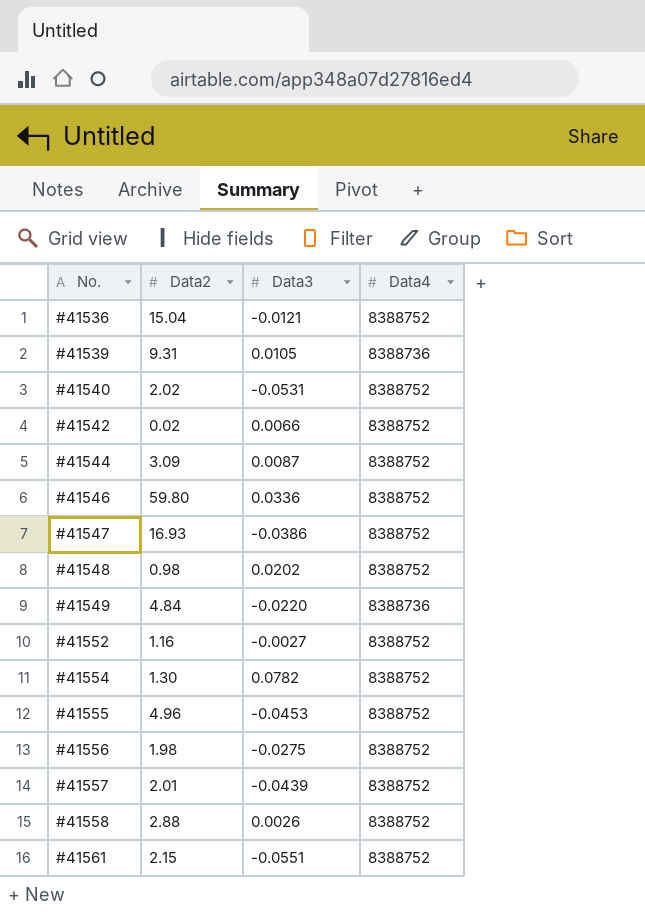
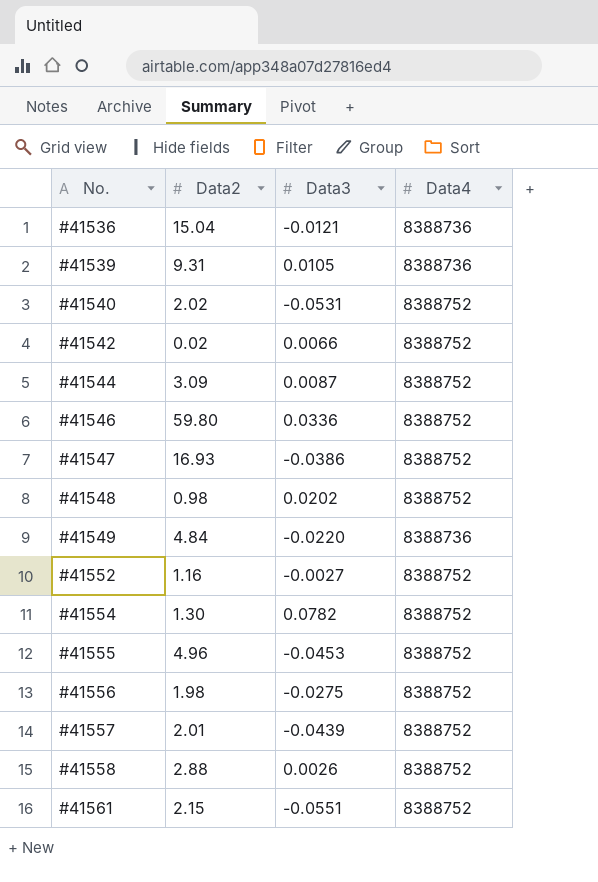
#41536 | Data4: 8388752 -> 8388736

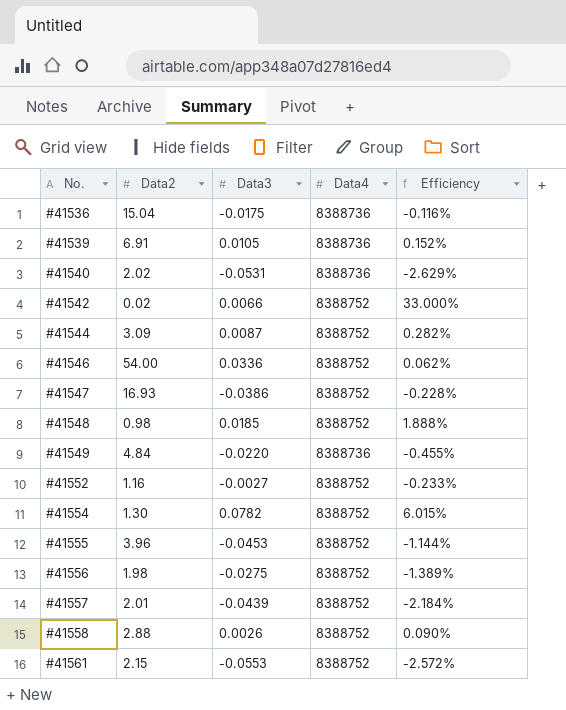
column Efficiency | formula: none -> [Data3] / [Data2]
#41536 | Data3: -0.0121 -> -0.0175
#41539 | Data2: 9.31 -> 6.91
#41540 | Data4: 8388752 -> 8388736
#41546 | Data2: 59.80 -> 54.00
#41548 | Data3: 0.0202 -> 0.0185
#41555 | Data2: 4.96 -> 3.96
#41561 | Data3: -0.0551 -> -0.0553

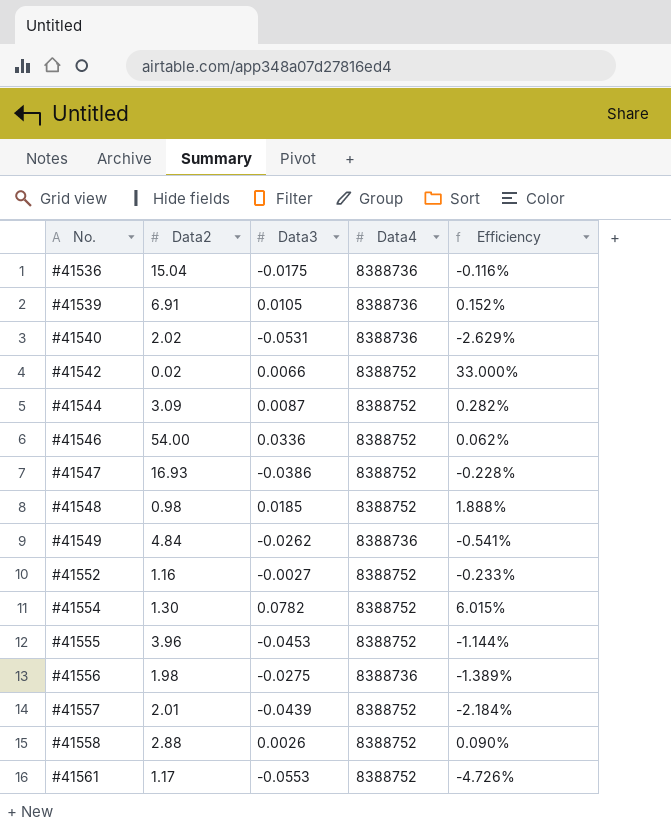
#41549 | Data3: -0.0220 -> -0.0262
#41549 | Efficiency: -0.455% -> -0.541%
#41556 | Data4: 8388752 -> 8388736
#41561 | Data2: 2.15 -> 1.17
#41561 | Efficiency: -2.572% -> -4.726%

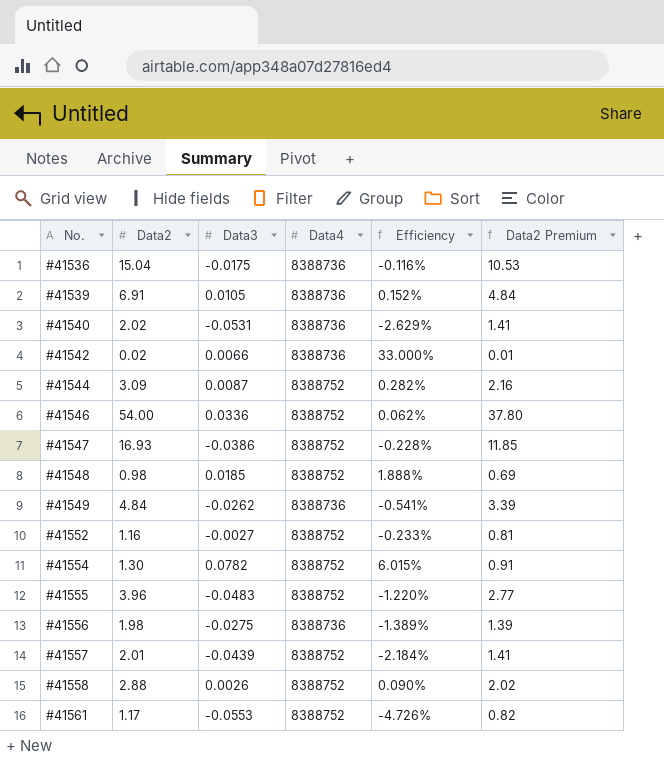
column Data2 Premium | formula: none -> [Data2] * 0.7
#41542 | Data4: 8388752 -> 8388736
#41555 | Data3: -0.0453 -> -0.0483
#41555 | Efficiency: -1.144% -> -1.220%

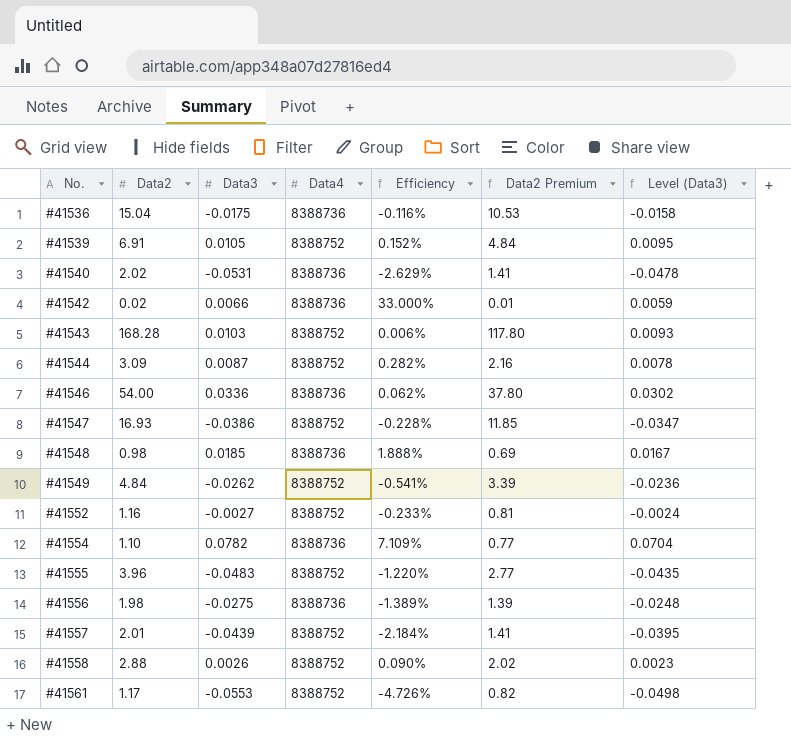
column Level (Data3) | formula: none -> [Data3] * 0.9
#41539 | Data4: 8388736 -> 8388752
row #41543: none -> 168.28 | 0.0103 | 8388752 | 0.006% | 117.80 | 0.0093
#41546 | Data4: 8388752 -> 8388736
#41548 | Data4: 8388752 -> 8388736
#41549 | Data4: 8388736 -> 8388752
#41554 | Data2: 1.30 -> 1.10
#41554 | Data4: 8388752 -> 8388736
#41554 | Efficiency: 6.015% -> 7.109%
#41554 | Data2 Premium: 0.91 -> 0.77

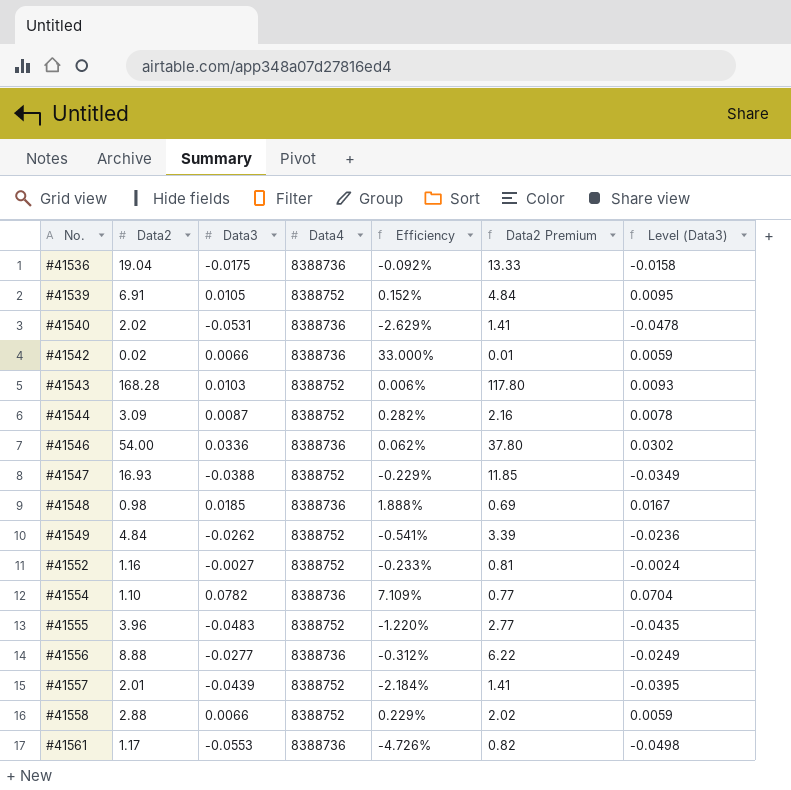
#41536 | Data2: 15.04 -> 19.04
#41536 | Efficiency: -0.116% -> -0.092%
#41536 | Data2 Premium: 10.53 -> 13.33
#41547 | Data3: -0.0386 -> -0.0388
#41547 | Efficiency: -0.228% -> -0.229%
#41547 | Level (Data3): -0.0347 -> -0.0349
#41556 | Data2: 1.98 -> 8.88
#41556 | Data3: -0.0275 -> -0.0277
#41556 | Efficiency: -1.389% -> -0.312%
#41556 | Data2 Premium: 1.39 -> 6.22
#41556 | Level (Data3): -0.0248 -> -0.0249
#41558 | Data3: 0.0026 -> 0.0066
#41558 | Efficiency: 0.090% -> 0.229%
#41558 | Level (Data3): 0.0023 -> 0.0059
#41561 | Data4: 8388752 -> 8388736

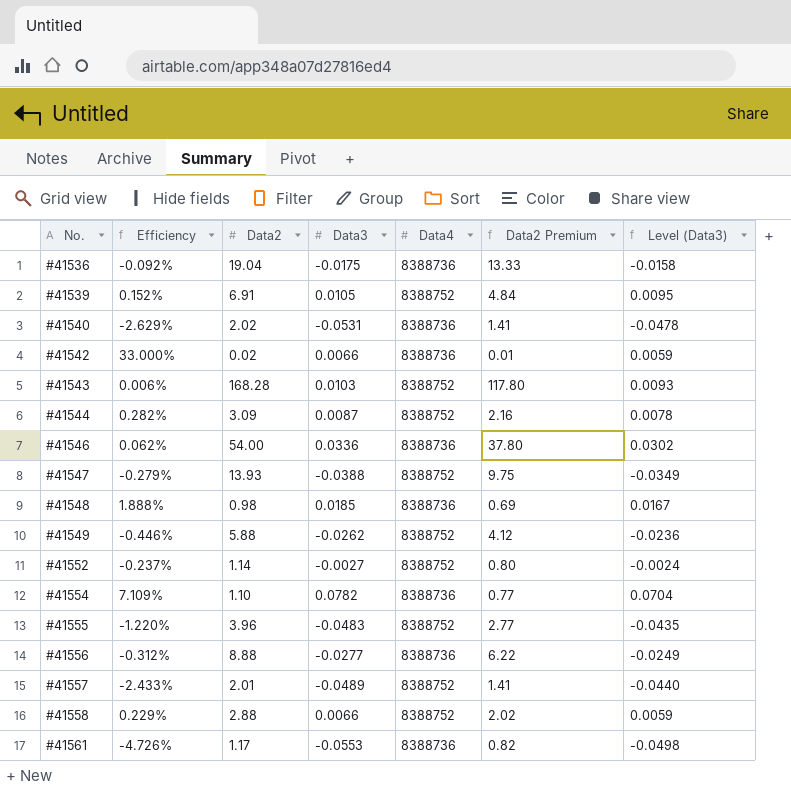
column Efficiency | position: 5 -> 2
#41547 | Efficiency: -0.229% -> -0.279%
#41547 | Data2: 16.93 -> 13.93
#41547 | Data2 Premium: 11.85 -> 9.75
#41549 | Efficiency: -0.541% -> -0.446%
#41549 | Data2: 4.84 -> 5.88
#41549 | Data2 Premium: 3.39 -> 4.12
#41552 | Efficiency: -0.233% -> -0.237%
#41552 | Data2: 1.16 -> 1.14
#41552 | Data2 Premium: 0.81 -> 0.80
#41557 | Efficiency: -2.184% -> -2.433%
#41557 | Data3: -0.0439 -> -0.0489
#41557 | Level (Data3): -0.0395 -> -0.0440

